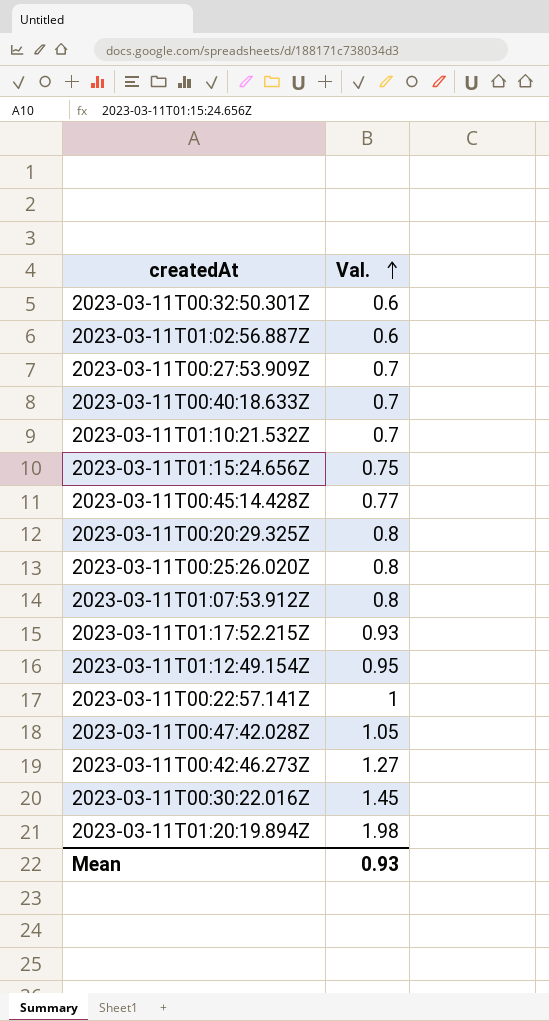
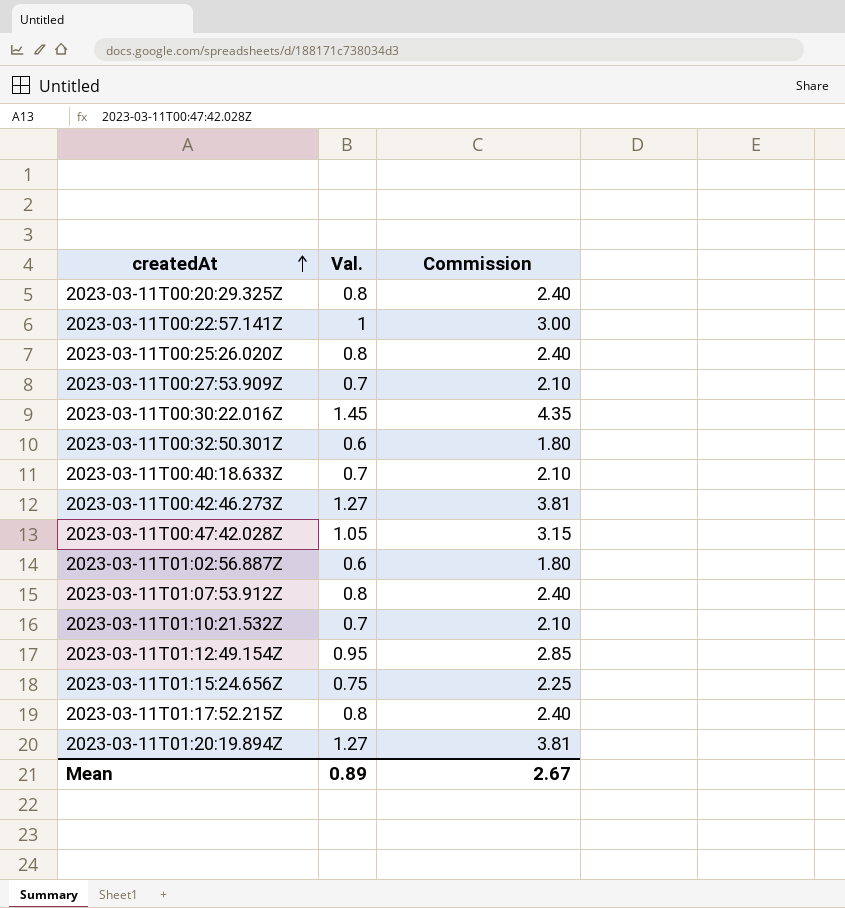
row order: Val. ascending -> createdAt ascending
column Commission | formula: none -> [Val.] * 3
row 2023-03-11T00:45:14.428Z: 0.77 -> none
2023-03-11T01:17:52.215Z | Val.: 0.93 -> 0.8
2023-03-11T01:20:19.894Z | Val.: 1.98 -> 1.27
Mean | Val.: 0.93 -> 0.89

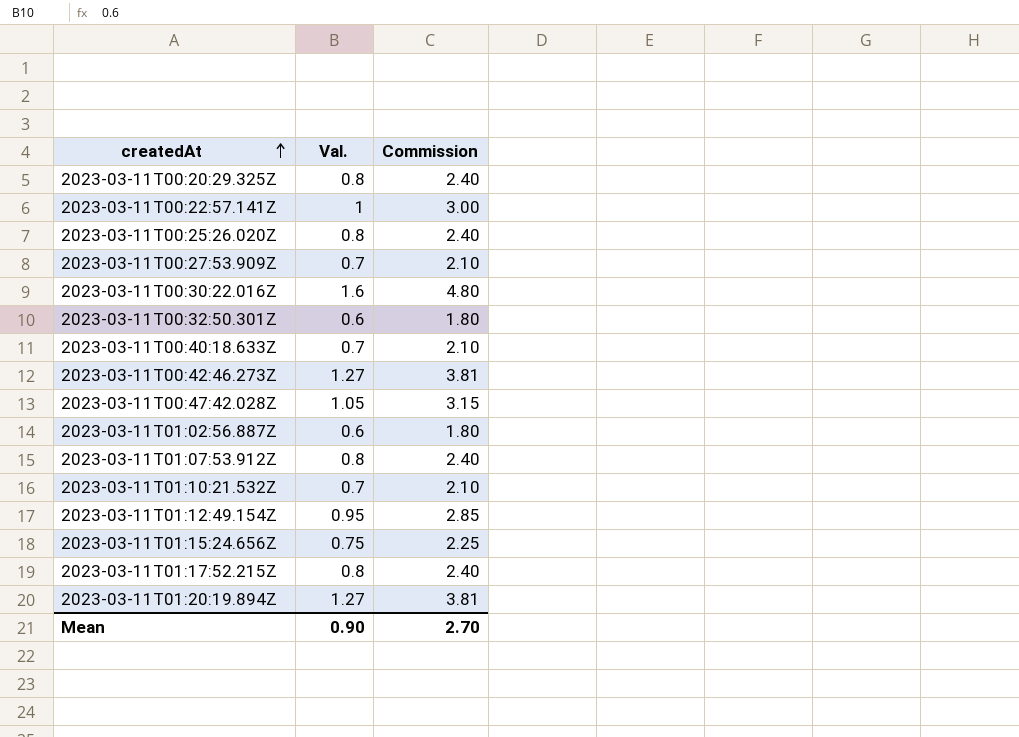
2023-03-11T00:30:22.016Z | Val.: 1.45 -> 1.6
2023-03-11T00:30:22.016Z | Commission: 4.35 -> 4.80
Mean | Val.: 0.89 -> 0.90
Mean | Commission: 2.67 -> 2.70

